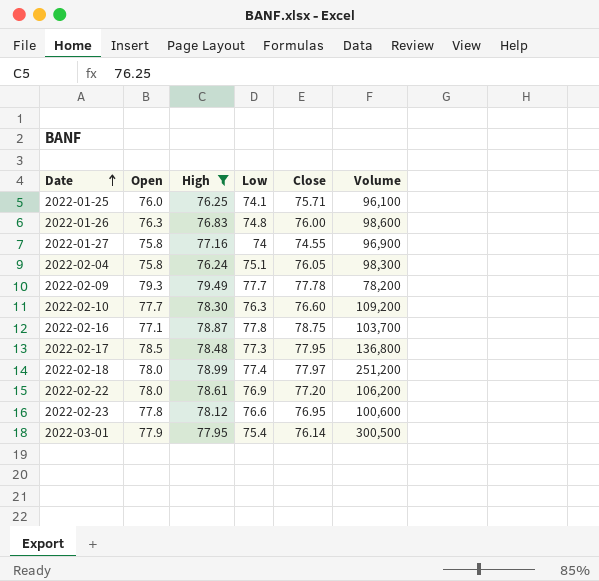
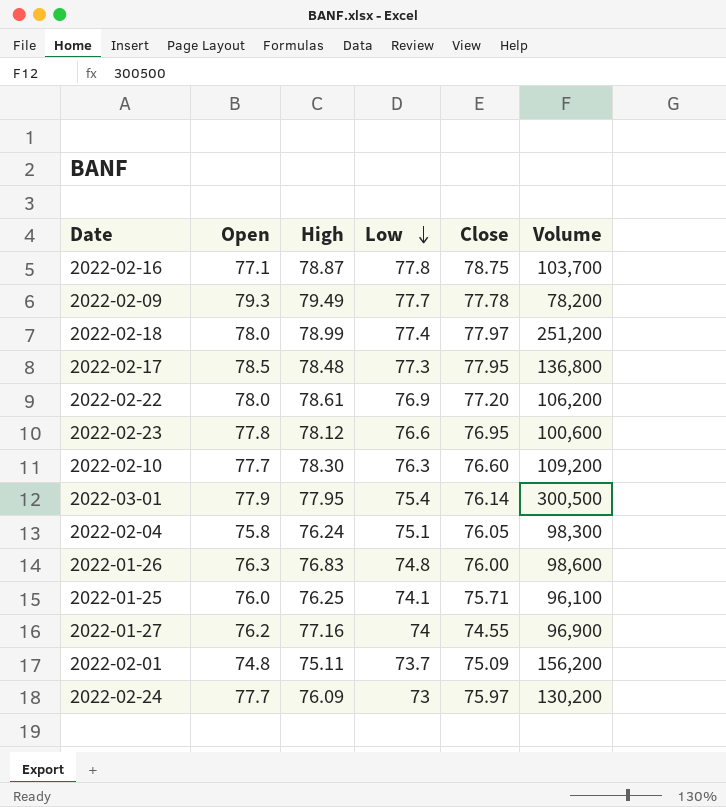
filter: High >= 76.24 -> none
row order: Date ascending -> Low descending
2022-01-27 | Open: 75.8 -> 76.2

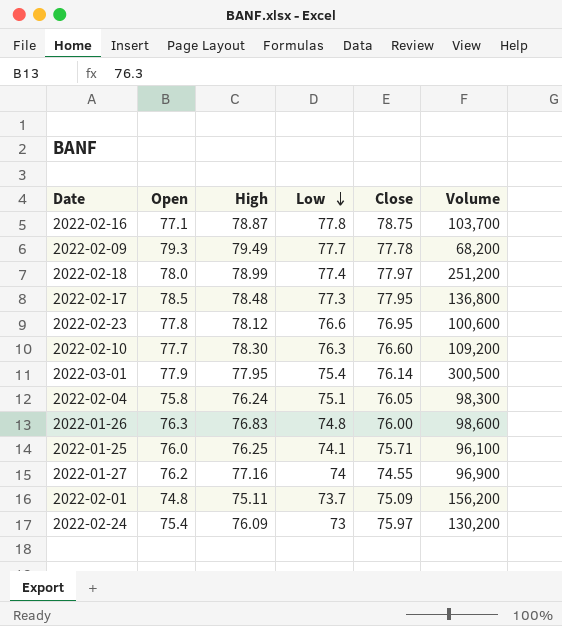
row 2022-02-22: 78.0 | 78.61 | 76.9 | 77.20 | 106,200 -> none
2022-02-09 | Volume: 78,200 -> 68,200
2022-02-24 | Open: 77.7 -> 75.4

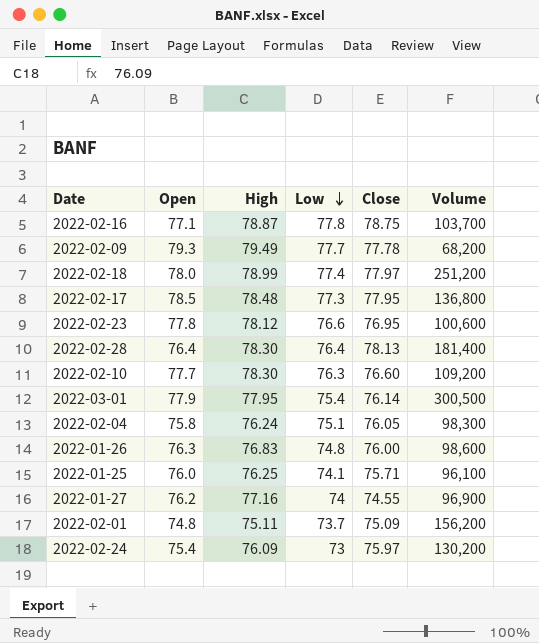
row 2022-02-28: none -> 76.4 | 78.30 | 76.4 | 78.13 | 181,400

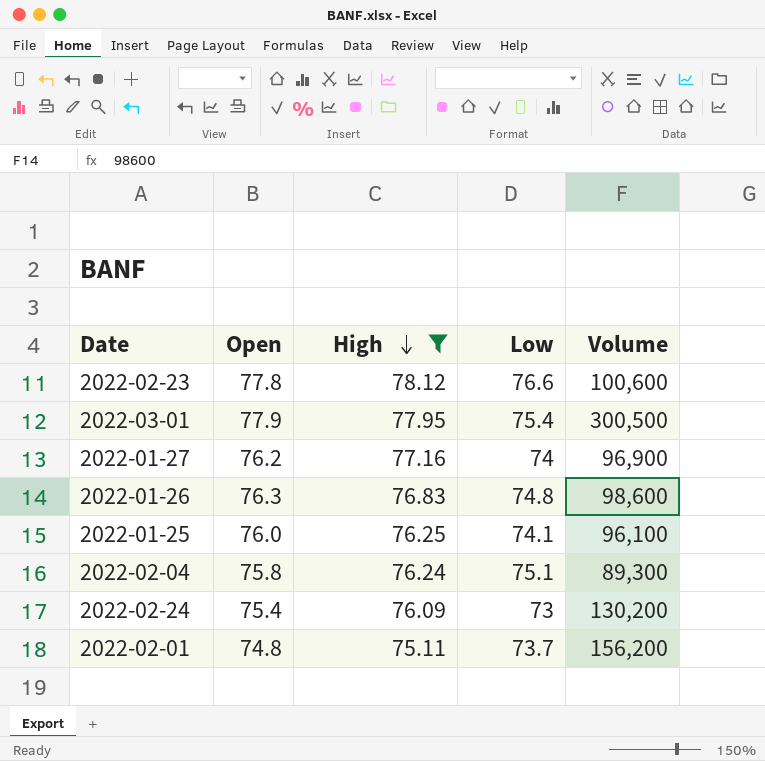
filter: none -> High <= 78.12
row order: Low descending -> High descending
column Close | position: 5 -> none
2022-02-04 | Volume: 98,300 -> 89,300

